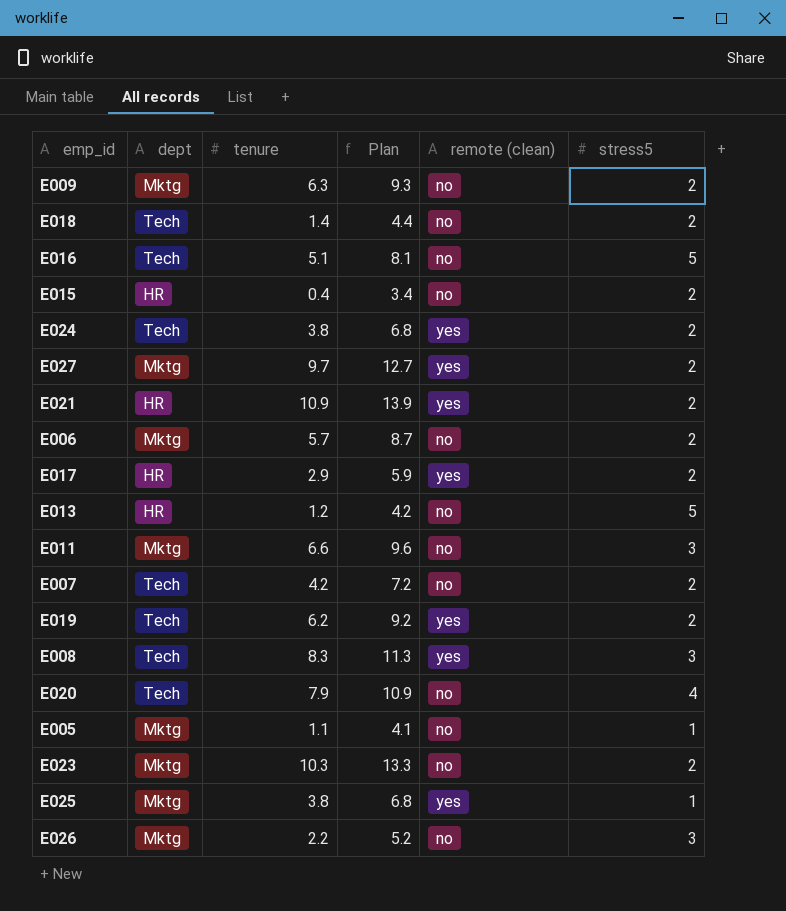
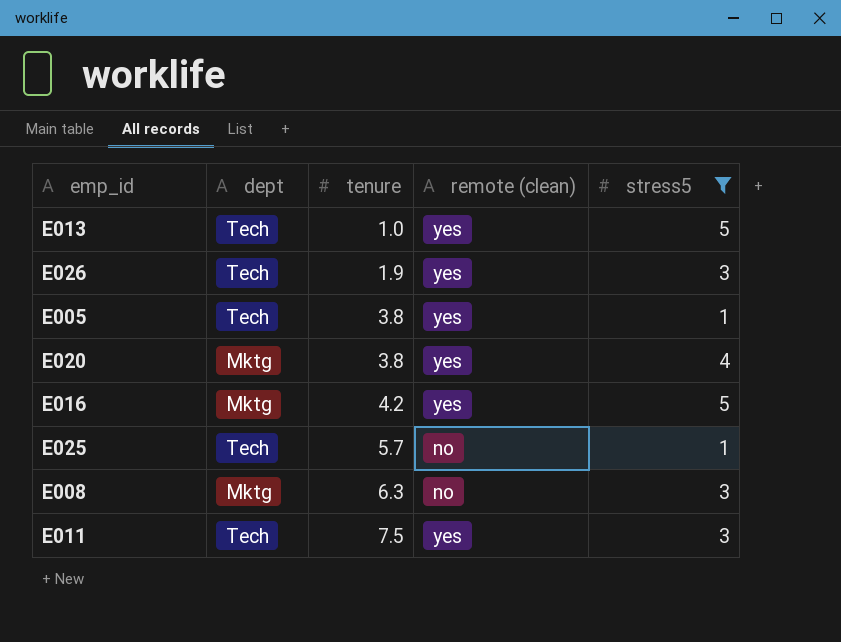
filter: none -> stress5 != 2
row order: none -> tenure ascending
column Plan | formula: [tenure] + 3 -> none
E013 | dept: HR -> Tech
E013 | tenure: 1.2 -> 1.0
E013 | remote (clean): no -> yes
E026 | dept: Mktg -> Tech
E026 | tenure: 2.2 -> 1.9
E026 | remote (clean): no -> yes
E005 | dept: Mktg -> Tech
E005 | tenure: 1.1 -> 3.8
E005 | remote (clean): no -> yes
E020 | dept: Tech -> Mktg
E020 | tenure: 7.9 -> 3.8
E020 | remote (clean): no -> yes
E016 | dept: Tech -> Mktg
E016 | tenure: 5.1 -> 4.2
E016 | remote (clean): no -> yes
E025 | dept: Mktg -> Tech
E025 | tenure: 3.8 -> 5.7
E025 | remote (clean): yes -> no
E008 | dept: Tech -> Mktg
E008 | tenure: 8.3 -> 6.3
E008 | remote (clean): yes -> no
E011 | dept: Mktg -> Tech
E011 | tenure: 6.6 -> 7.5
E011 | remote (clean): no -> yes

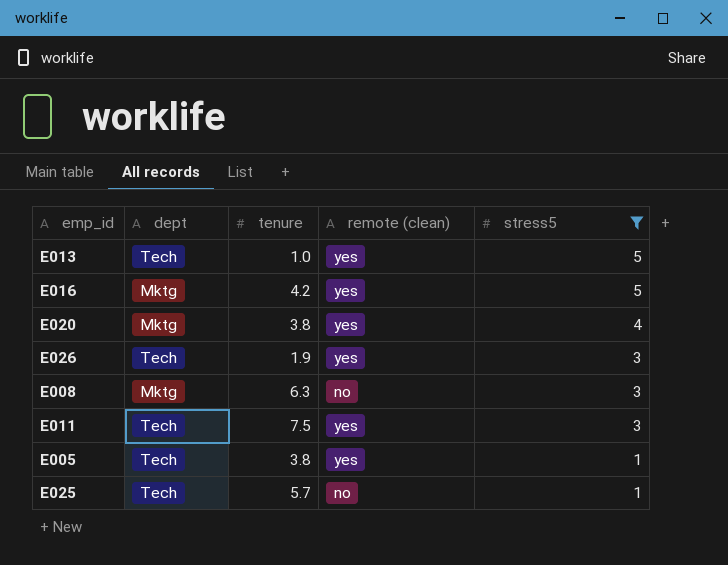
row order: tenure ascending -> stress5 descending

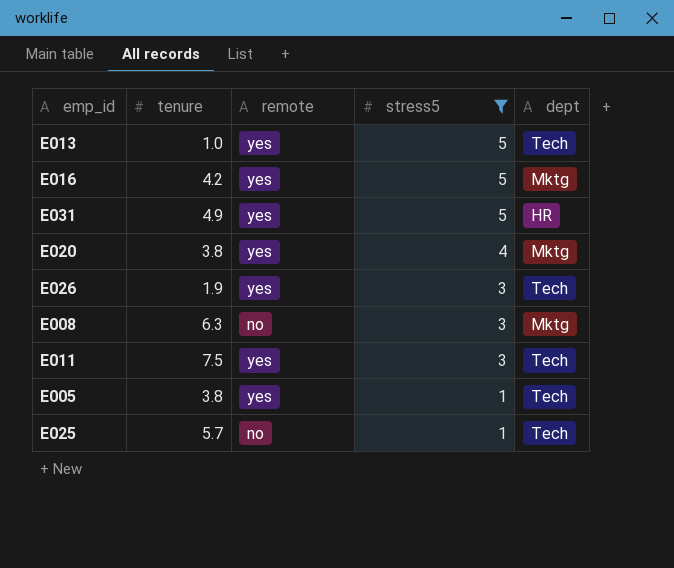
column name: remote (clean) -> remote
column dept | position: 2 -> 5
row E031: none -> 4.9 | yes | 5 | HR

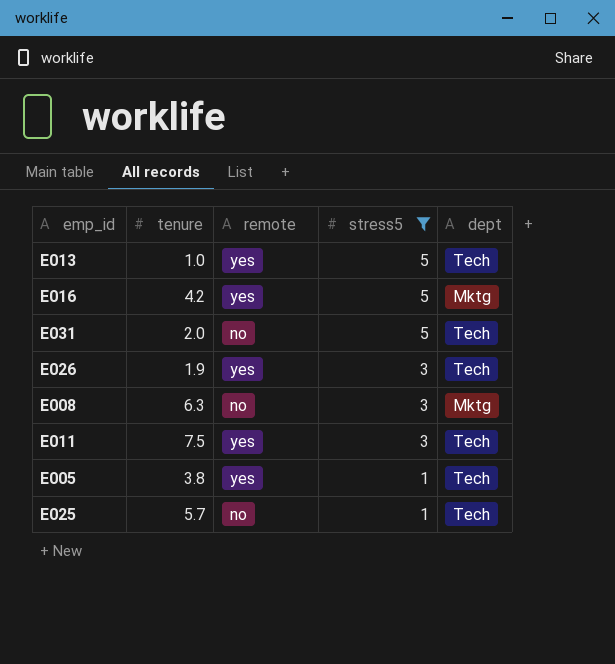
row E020: 3.8 | yes | 4 | Mktg -> none
E031 | tenure: 4.9 -> 2.0
E031 | remote: yes -> no
E031 | dept: HR -> Tech

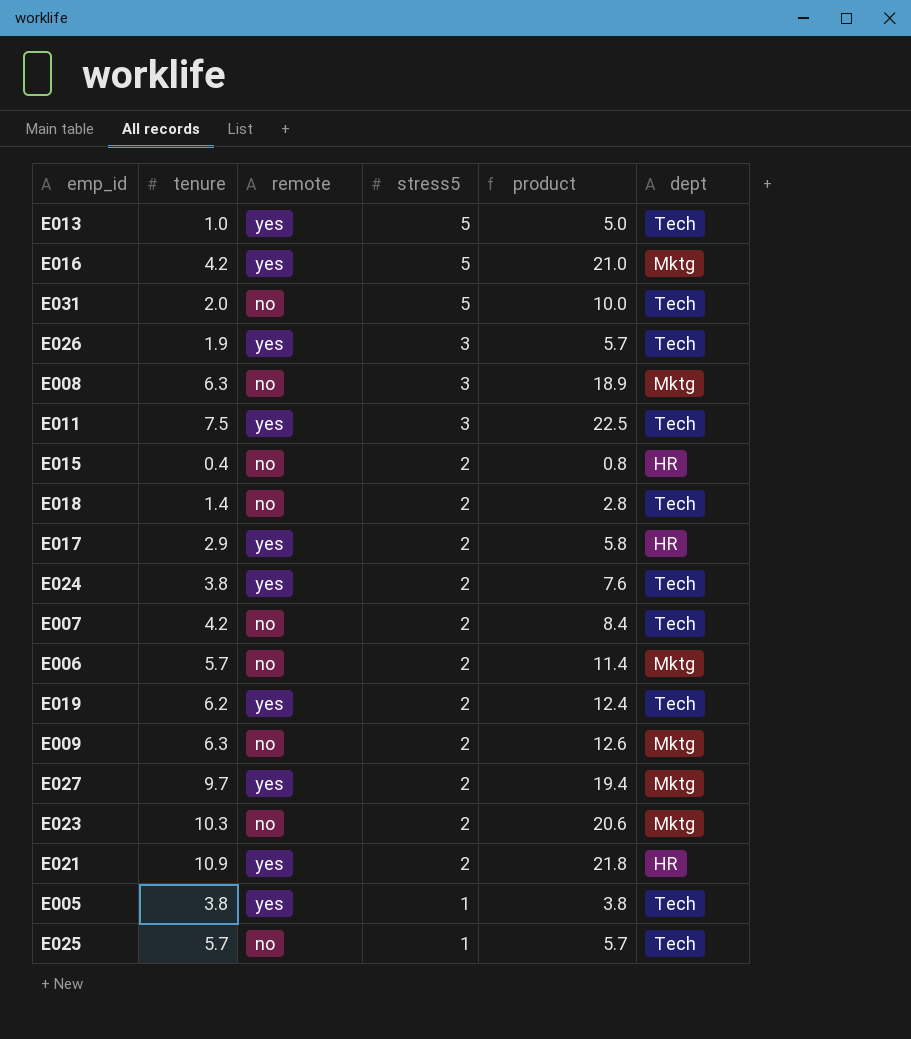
filter: stress5 != 2 -> none
column product | formula: none -> [tenure] * [stress5]

